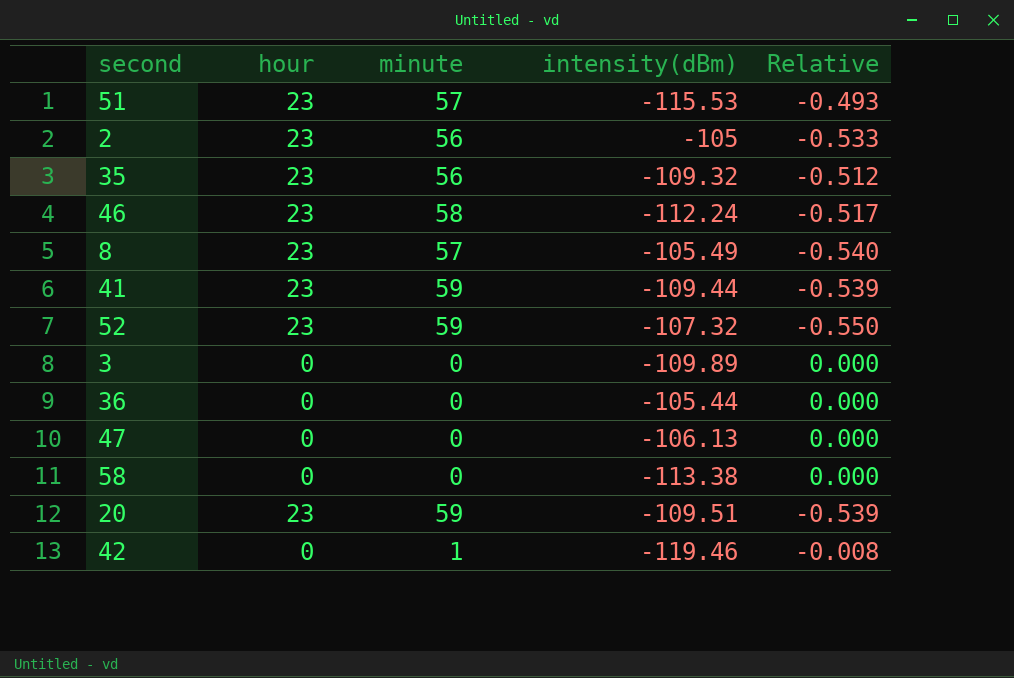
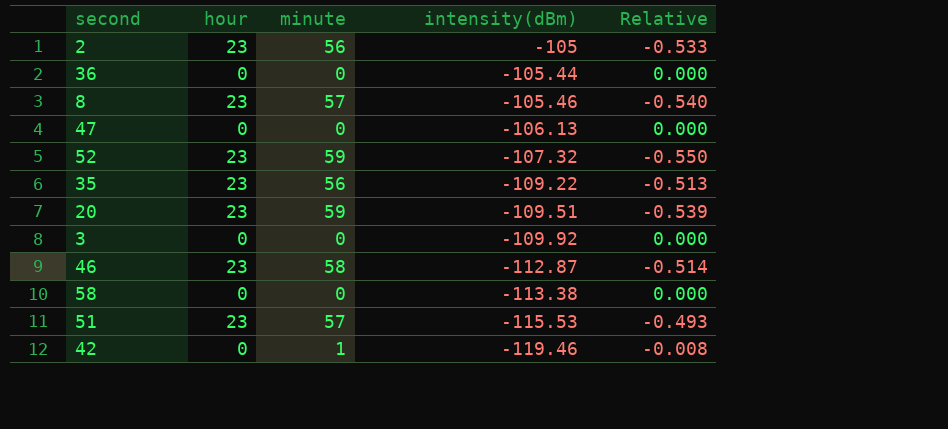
row order: none -> intensity(dBm) descending
row 41: 23 | 59 | -109.44 | -0.539 -> none
8 | intensity(dBm): -105.49 -> -105.46
35 | intensity(dBm): -109.32 -> -109.22
35 | Relative: -0.512 -> -0.513
3 | intensity(dBm): -109.89 -> -109.92
46 | intensity(dBm): -112.24 -> -112.87
46 | Relative: -0.517 -> -0.514

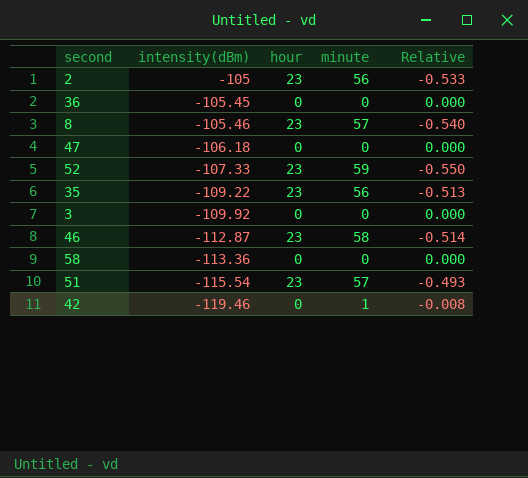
column intensity(dBm) | position: 4 -> 2
row 20: 23 | 59 | -109.51 | -0.539 -> none
36 | intensity(dBm): -105.44 -> -105.45
47 | intensity(dBm): -106.13 -> -106.18
52 | intensity(dBm): -107.32 -> -107.33
58 | intensity(dBm): -113.38 -> -113.36
51 | intensity(dBm): -115.53 -> -115.54

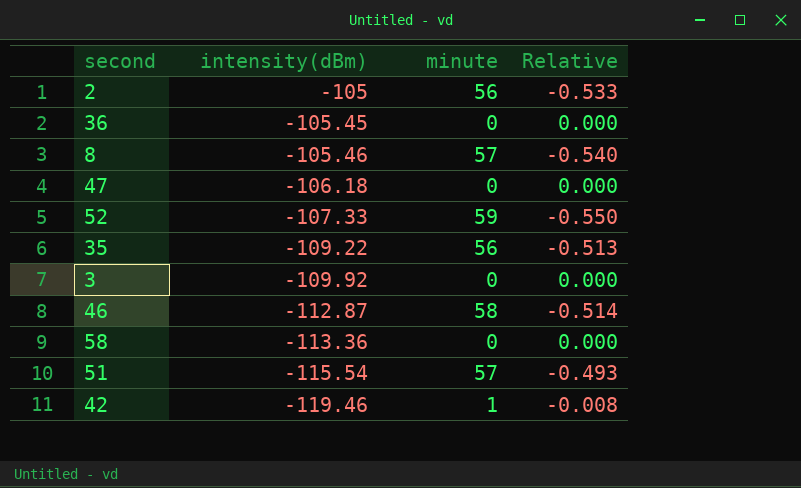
column hour | position: 3 -> none

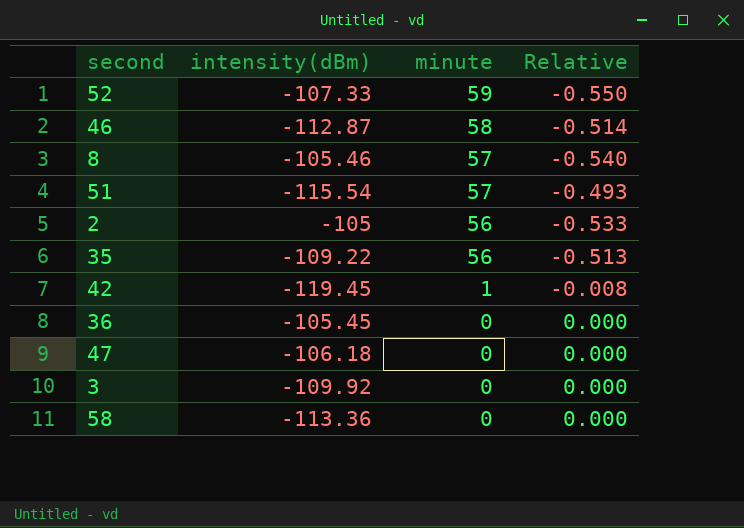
row order: intensity(dBm) descending -> minute descending
42 | intensity(dBm): -119.46 -> -119.45

